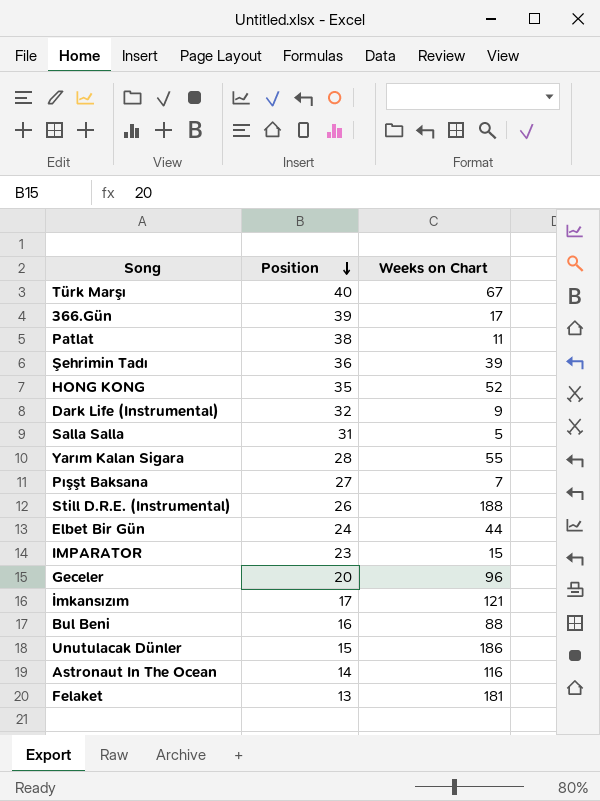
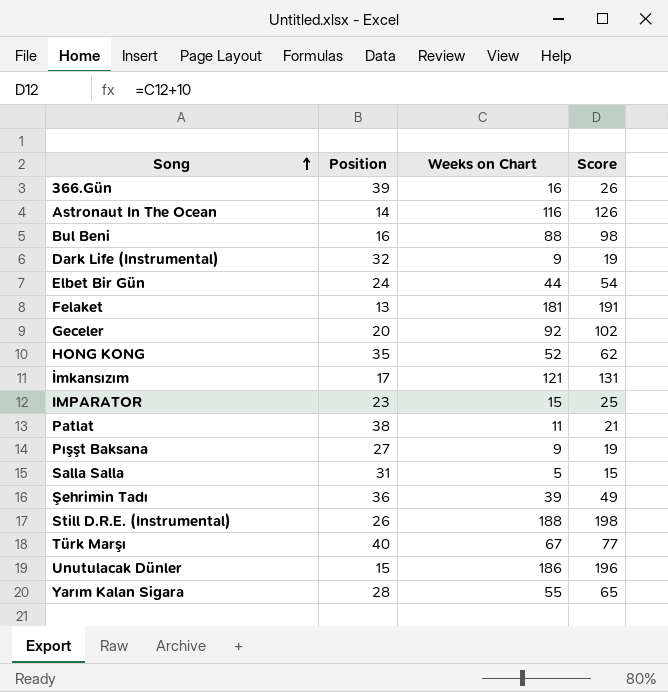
row order: Position descending -> Song ascending
column Score | formula: none -> [Weeks on Chart] + 10
366.Gün | Weeks on Chart: 17 -> 16
Geceler | Weeks on Chart: 96 -> 92
Pışşt Baksana | Weeks on Chart: 7 -> 9

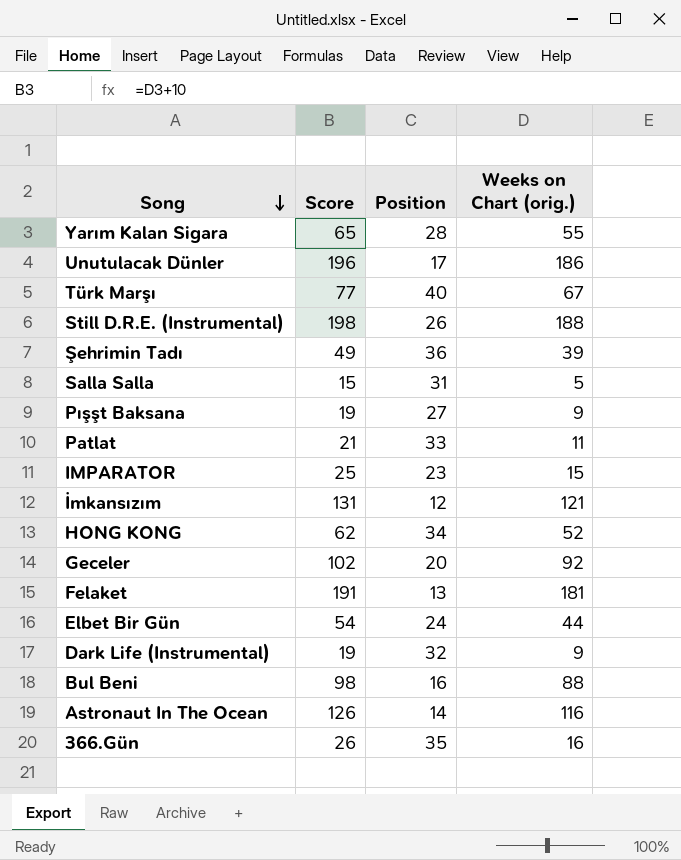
row order: Song ascending -> Song descending
column Score | position: 4 -> 2
column name: Weeks on Chart -> Weeks on Chart (orig.)
Unutulacak Dünler | Position: 15 -> 17
Patlat | Position: 38 -> 33
İmkansızım | Position: 17 -> 12
HONG KONG | Position: 35 -> 34
366.Gün | Position: 39 -> 35

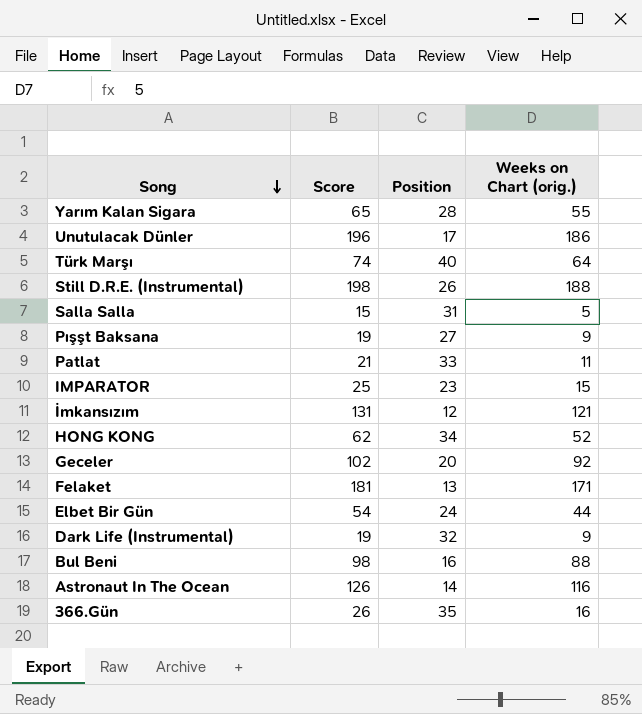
row Şehrimin Tadı: 49 | 36 | 39 -> none
Türk Marşı | Score: 77 -> 74
Türk Marşı | Weeks on Chart (orig.): 67 -> 64
Felaket | Score: 191 -> 181
Felaket | Weeks on Chart (orig.): 181 -> 171

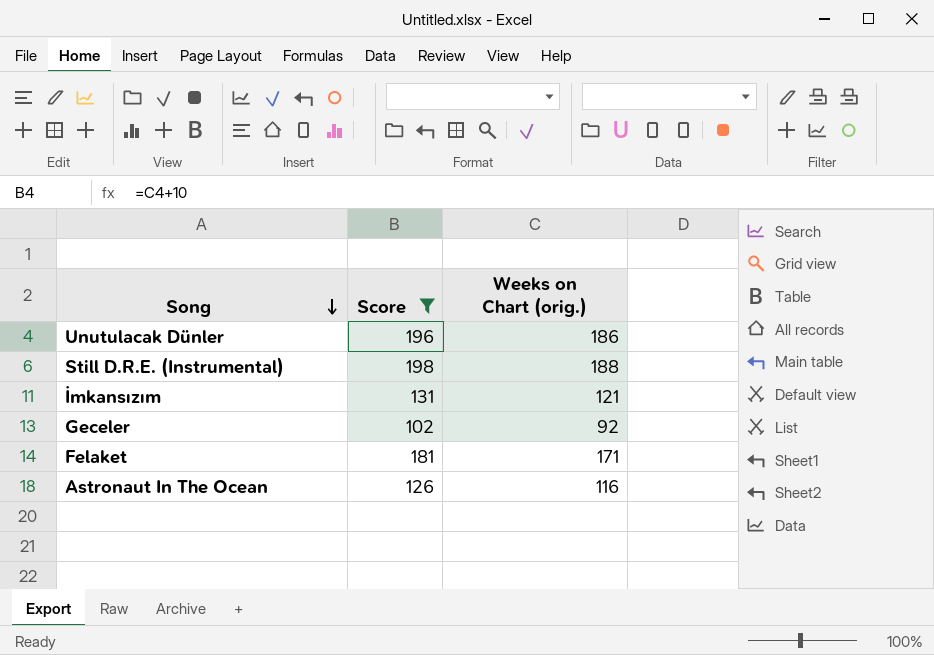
filter: none -> Score >= 102
column Position | position: 3 -> none

